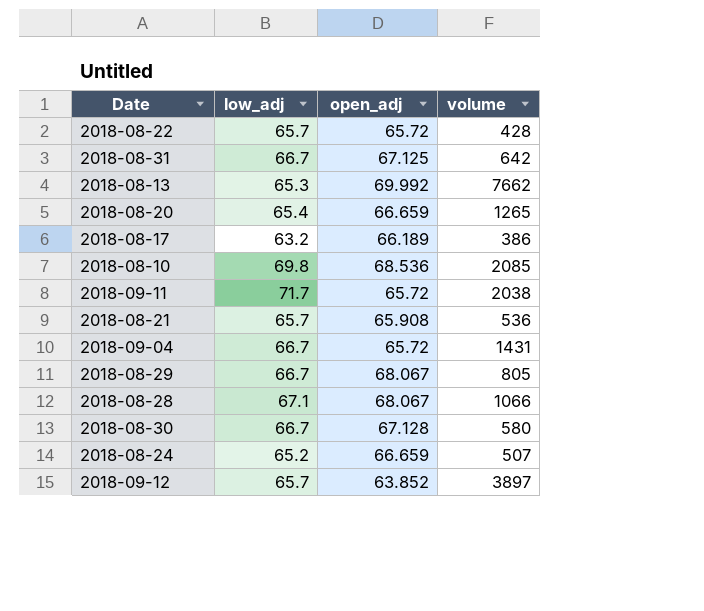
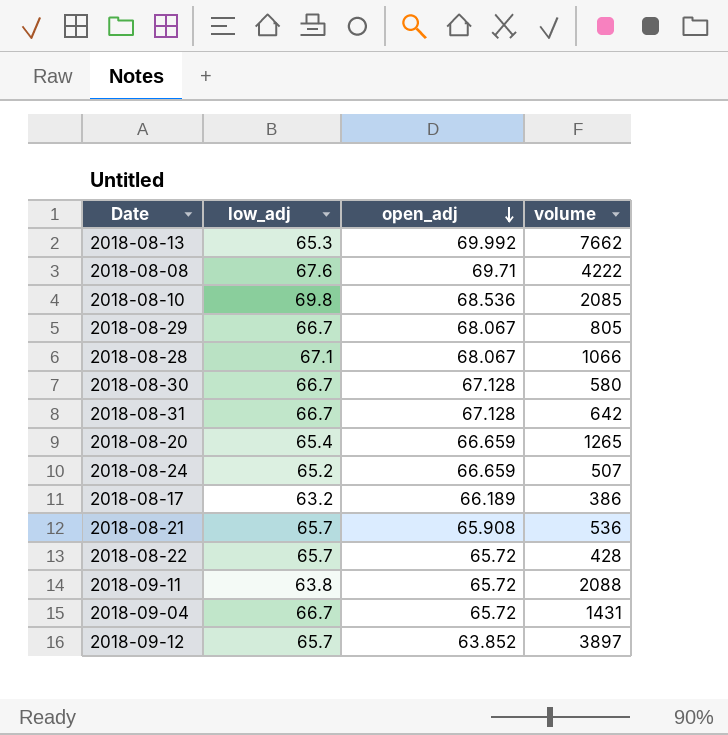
row order: none -> open_adj descending
row 2018-08-08: none -> 67.6 | 69.71 | 4222
2018-08-31 | open_adj: 67.125 -> 67.128
2018-09-11 | low_adj: 71.7 -> 63.8
2018-09-11 | volume: 2038 -> 2088

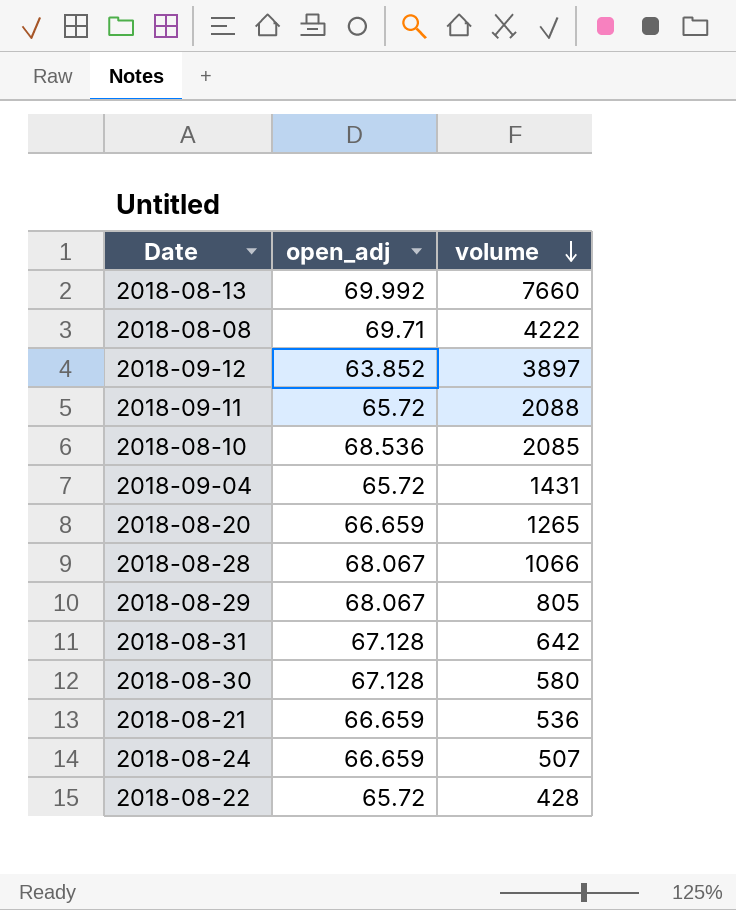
row order: open_adj descending -> volume descending
column low_adj | position: 2 -> none
row 2018-08-17: 63.2 | 66.189 | 386 -> none
2018-08-13 | volume: 7662 -> 7660
2018-08-21 | open_adj: 65.908 -> 66.659

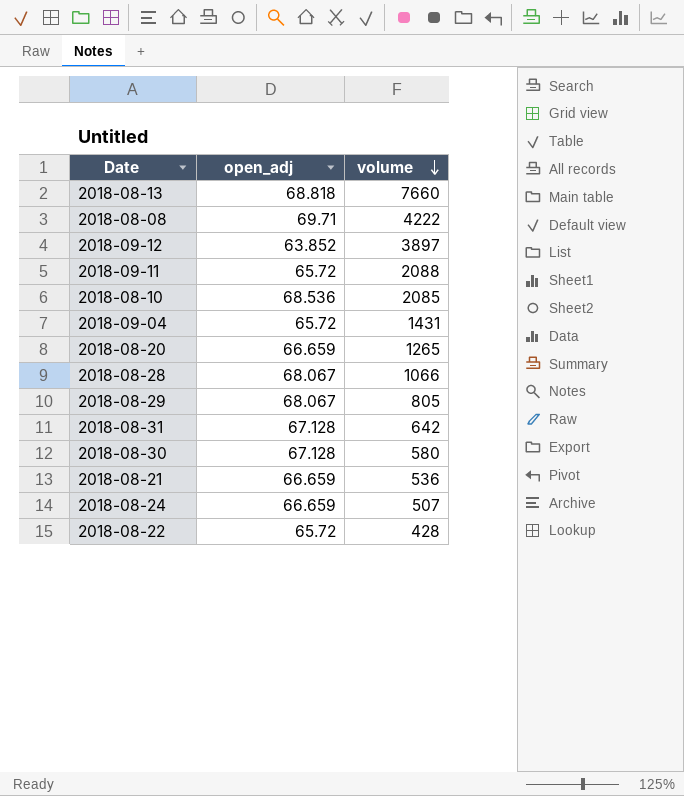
2018-08-13 | open_adj: 69.992 -> 68.818

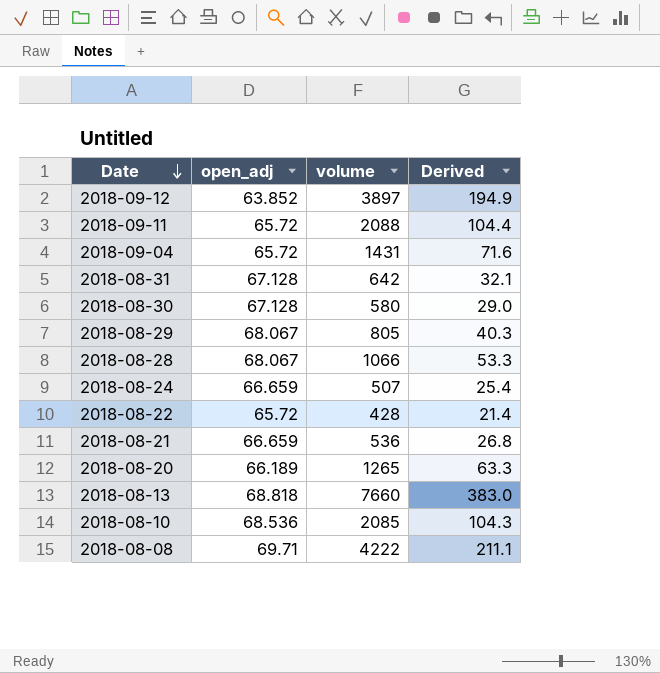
row order: volume descending -> Date descending
column Derived | formula: none -> [volume] * 0.05
2018-08-20 | open_adj: 66.659 -> 66.189

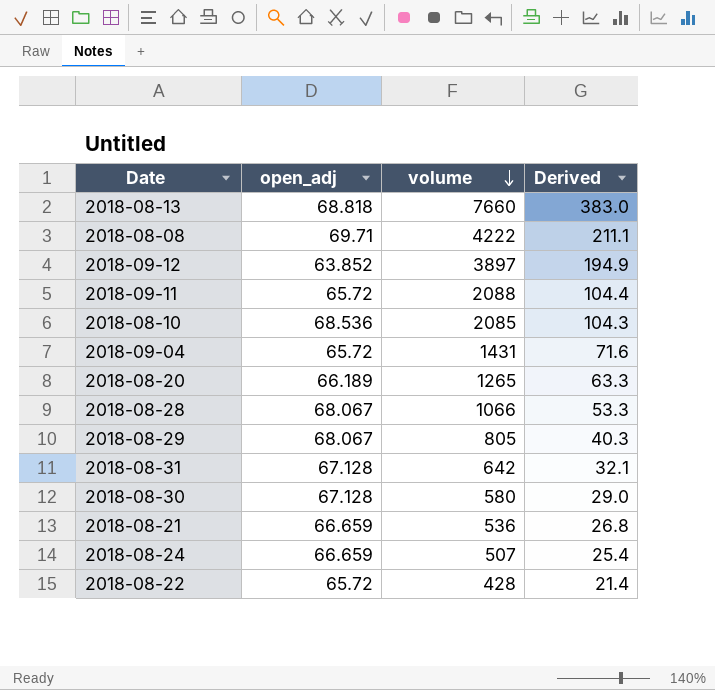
row order: Date descending -> volume descending

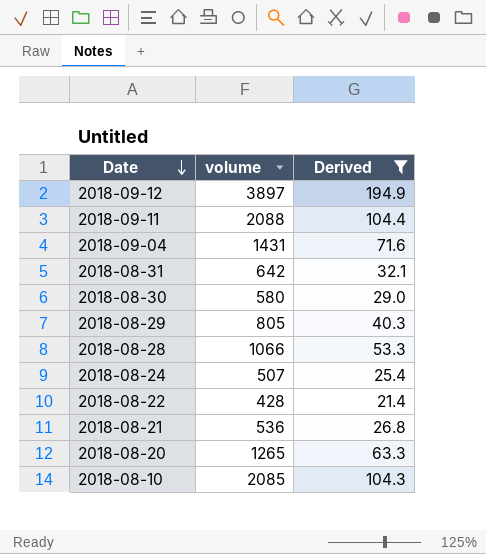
filter: none -> Derived <= 194.9
row order: volume descending -> Date descending
column open_adj | position: 2 -> none

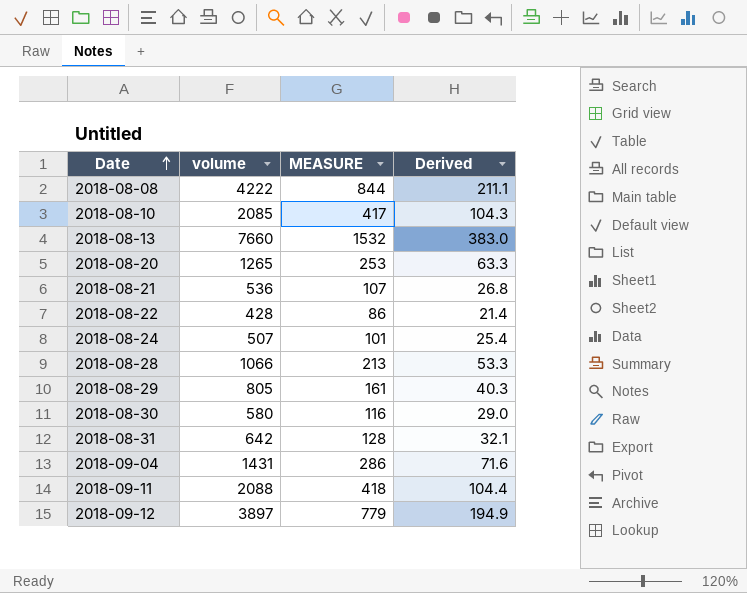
filter: Derived <= 194.9 -> none
row order: Date descending -> Date ascending
column MEASURE | formula: none -> [volume] * 0.2

